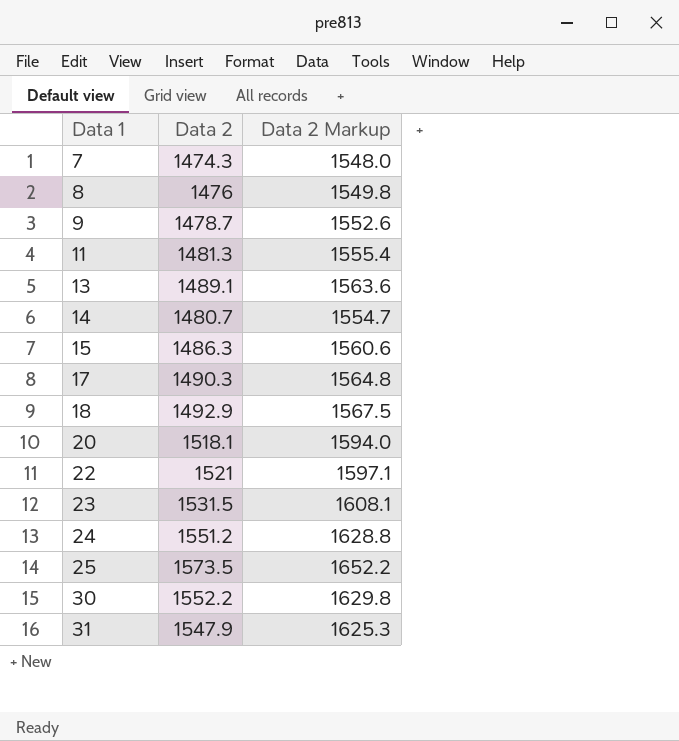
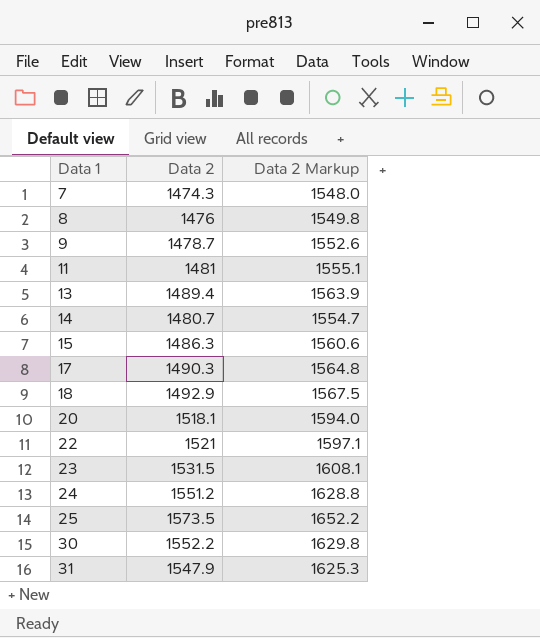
11 | Data 2: 1481.3 -> 1481
11 | Data 2 Markup: 1555.4 -> 1555.1
13 | Data 2: 1489.1 -> 1489.4
13 | Data 2 Markup: 1563.6 -> 1563.9

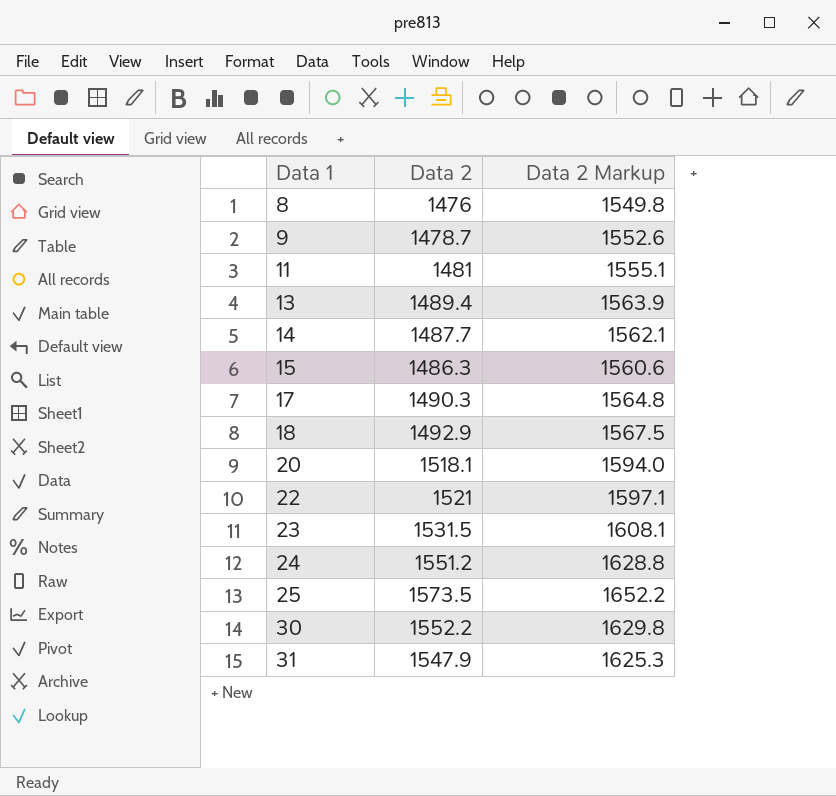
row 7: 1474.3 | 1548.0 -> none
14 | Data 2: 1480.7 -> 1487.7
14 | Data 2 Markup: 1554.7 -> 1562.1

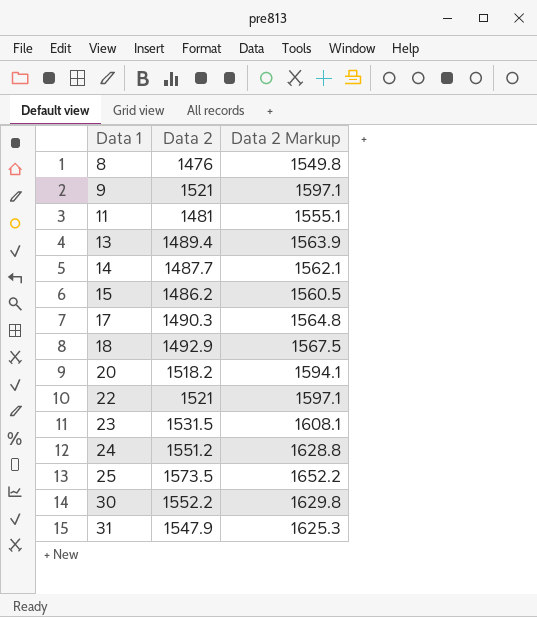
9 | Data 2: 1478.7 -> 1521
9 | Data 2 Markup: 1552.6 -> 1597.1
15 | Data 2: 1486.3 -> 1486.2
15 | Data 2 Markup: 1560.6 -> 1560.5
20 | Data 2: 1518.1 -> 1518.2
20 | Data 2 Markup: 1594.0 -> 1594.1

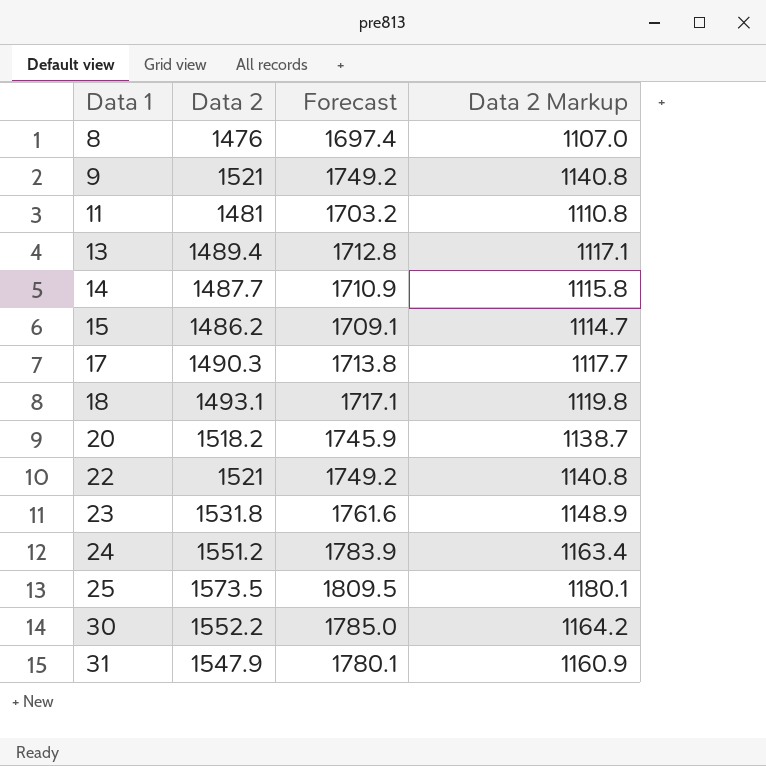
column Forecast | formula: none -> [Data 2] * 1.15
column Data 2 Markup | formula: [Data 2] * 1.05 -> [Data 2] * 0.75
18 | Data 2: 1492.9 -> 1493.1
23 | Data 2: 1531.5 -> 1531.8

